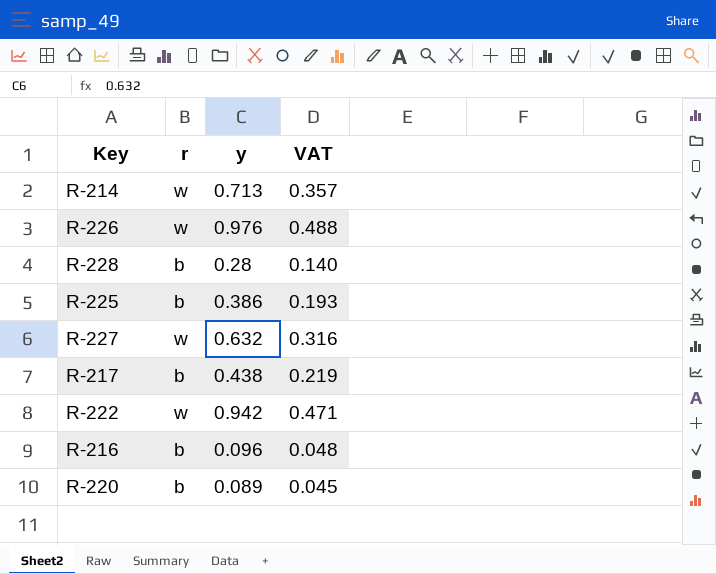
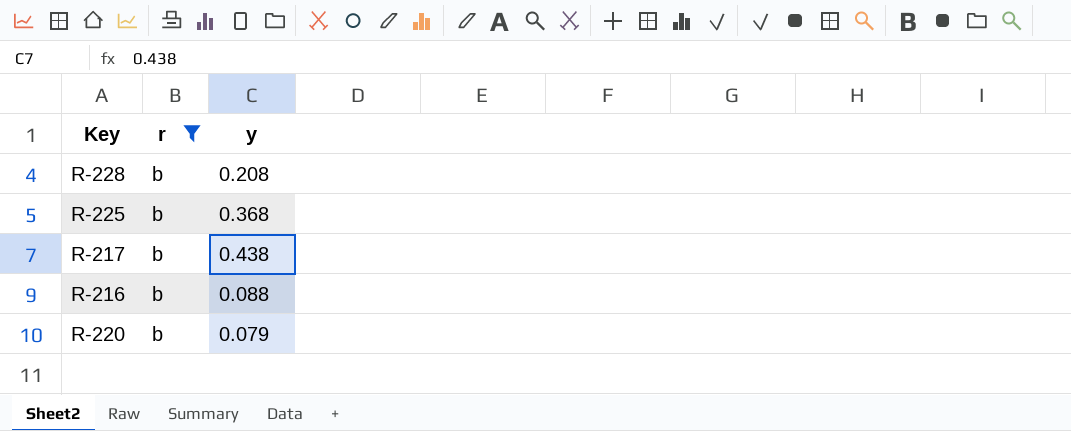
filter: none -> r = b
column VAT | formula: [y] * 0.5 -> none
R-228 | y: 0.28 -> 0.208
R-225 | y: 0.386 -> 0.368
R-216 | y: 0.096 -> 0.088
R-220 | y: 0.089 -> 0.079

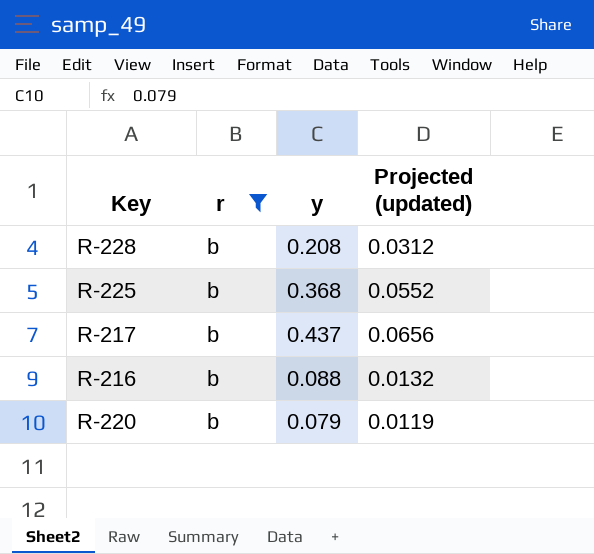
column Projected (updated) | formula: none -> [y] * 0.15
R-217 | y: 0.438 -> 0.437

